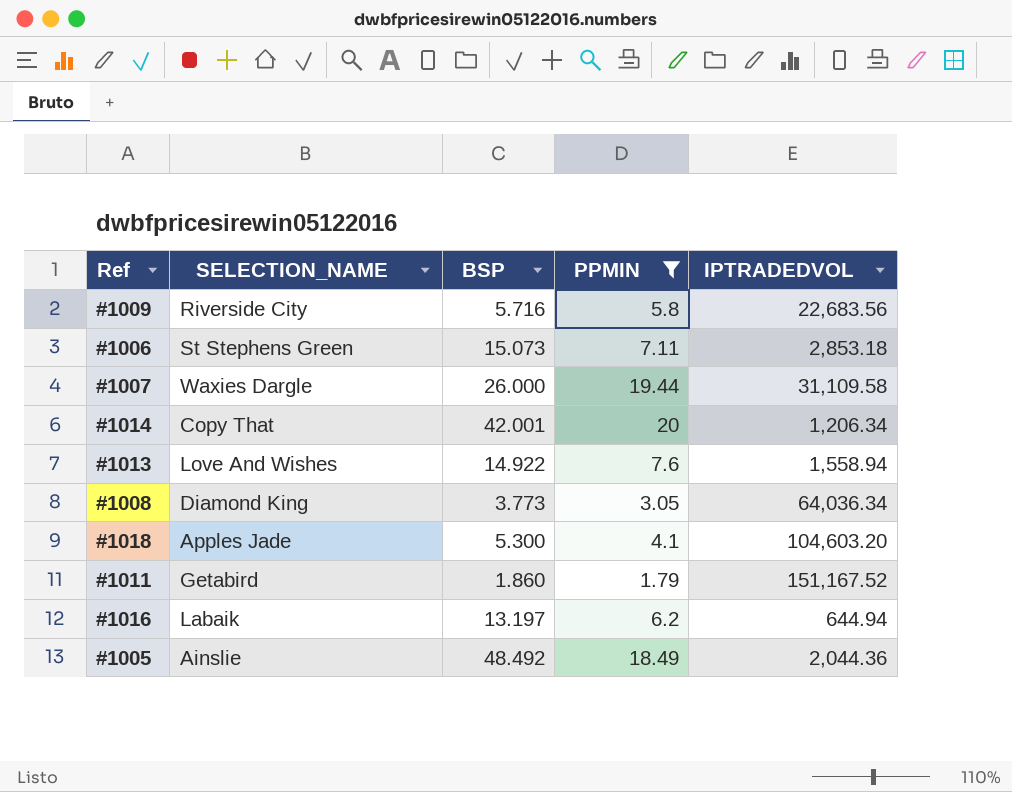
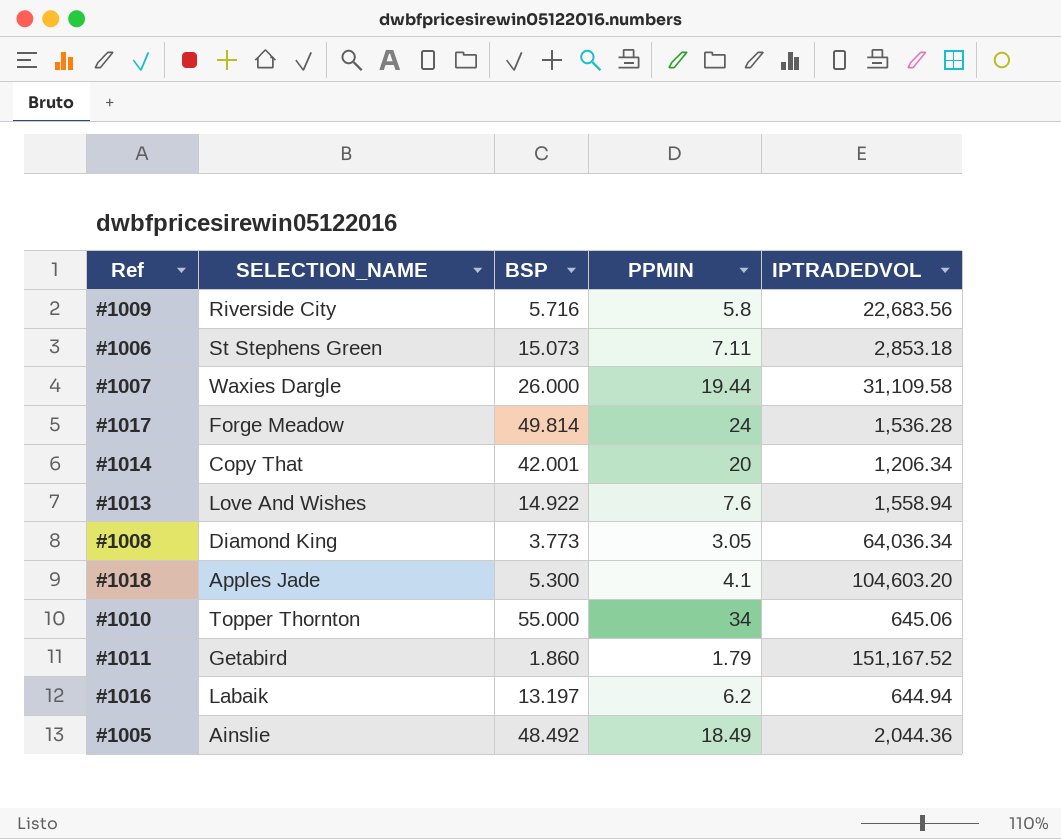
filter: PPMIN <= 20 -> none

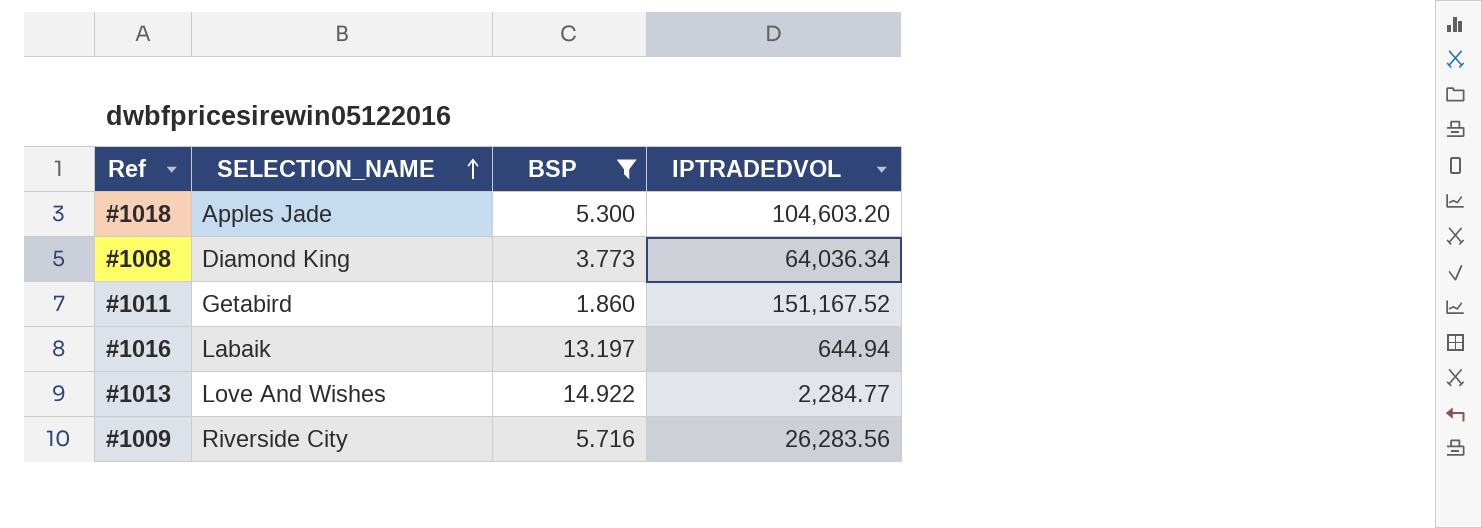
filter: none -> BSP <= 14.922
row order: none -> SELECTION_NAME ascending
column PPMIN | position: 4 -> none
#1013 | IPTRADEDVOL: 1,558.94 -> 2,284.77
#1009 | IPTRADEDVOL: 22,683.56 -> 26,283.56

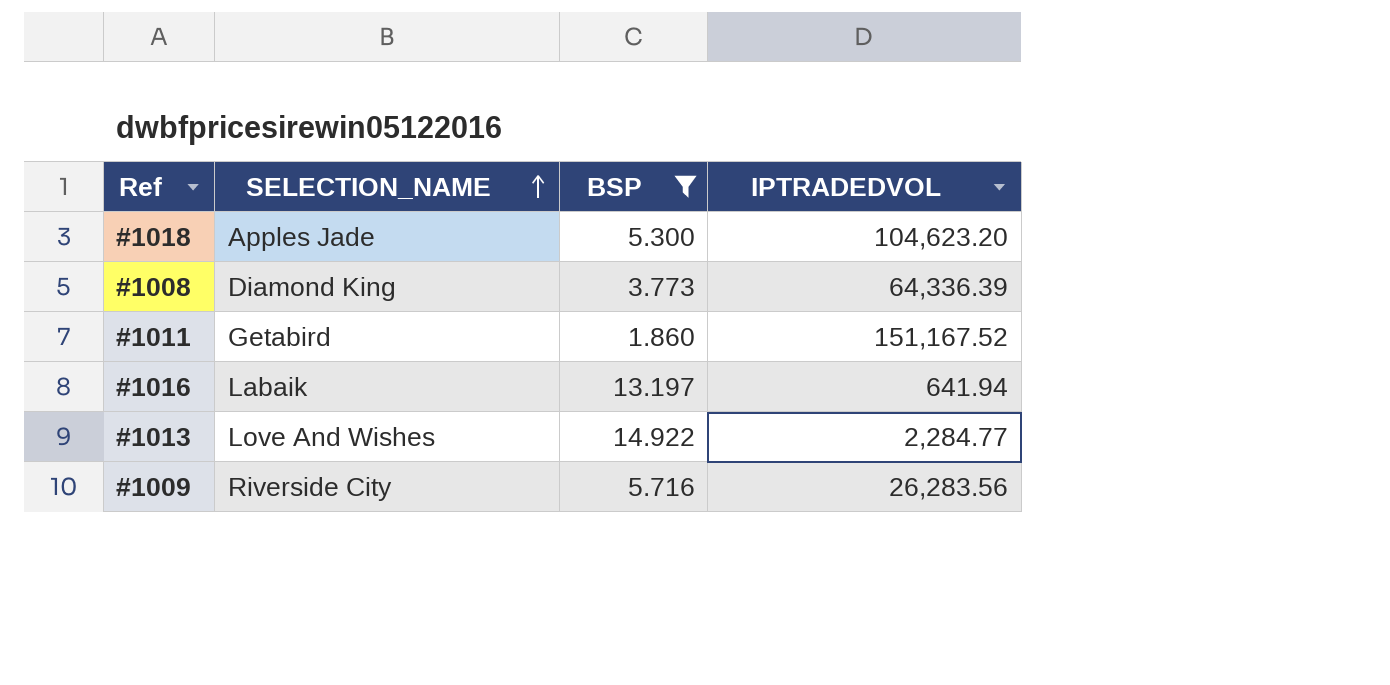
#1018 | IPTRADEDVOL: 104,603.20 -> 104,623.20
#1008 | IPTRADEDVOL: 64,036.34 -> 64,336.39
#1016 | IPTRADEDVOL: 644.94 -> 641.94

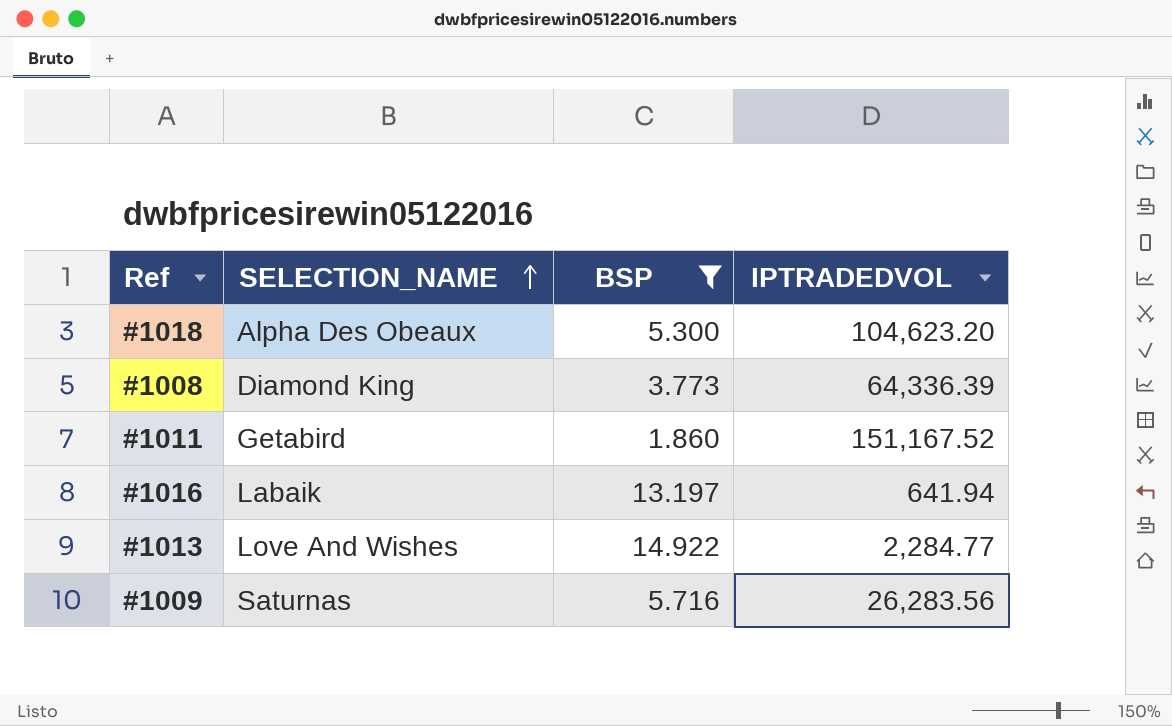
#1018 | SELECTION_NAME: Apples Jade -> Alpha Des Obeaux
#1009 | SELECTION_NAME: Riverside City -> Saturnas

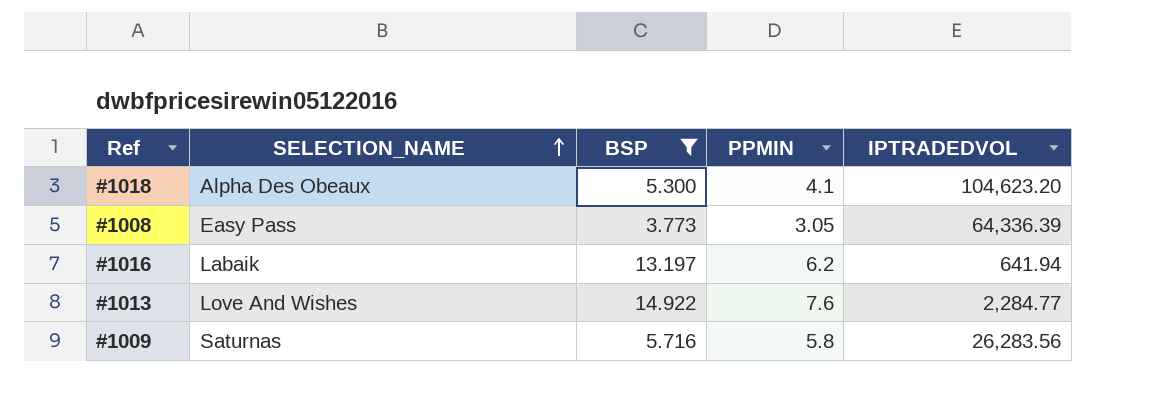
column PPMIN | position: none -> 4
row #1011: Getabird | 1.860 | 151,167.52 -> none
#1008 | SELECTION_NAME: Diamond King -> Easy Pass

